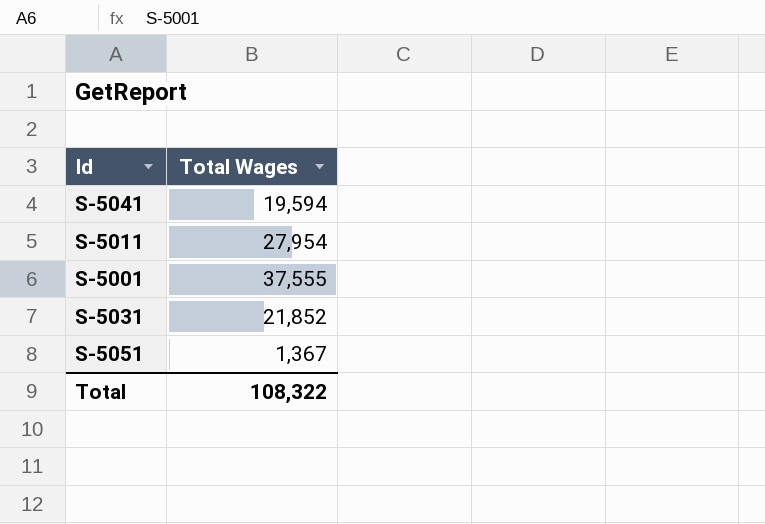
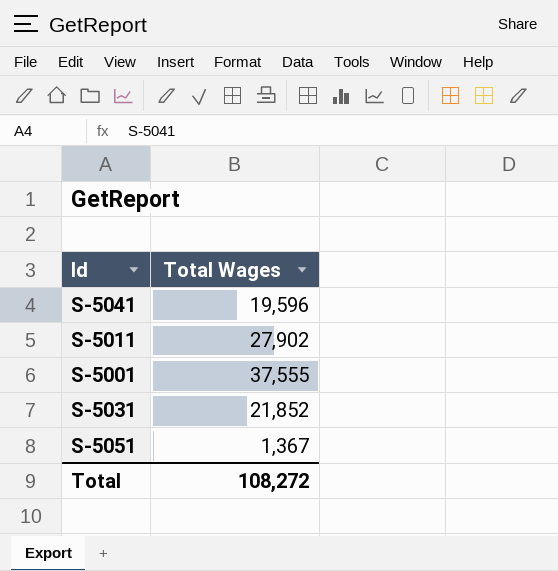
S-5041 | Total Wages: 19,594 -> 19,596
S-5011 | Total Wages: 27,954 -> 27,902
Total | Total Wages: 108,322 -> 108,272

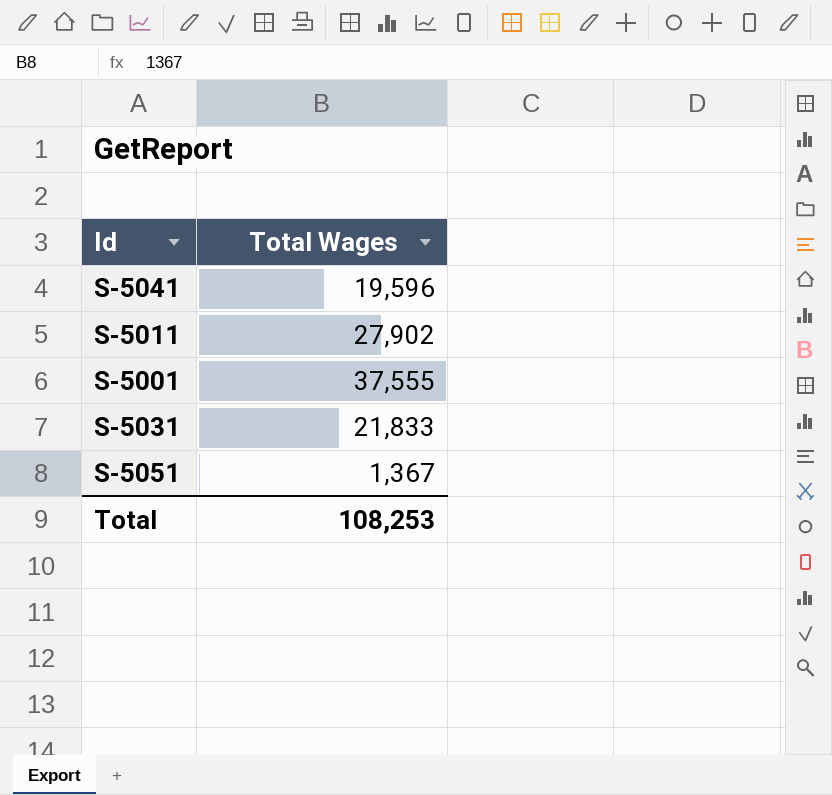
S-5031 | Total Wages: 21,852 -> 21,833
Total | Total Wages: 108,272 -> 108,253

